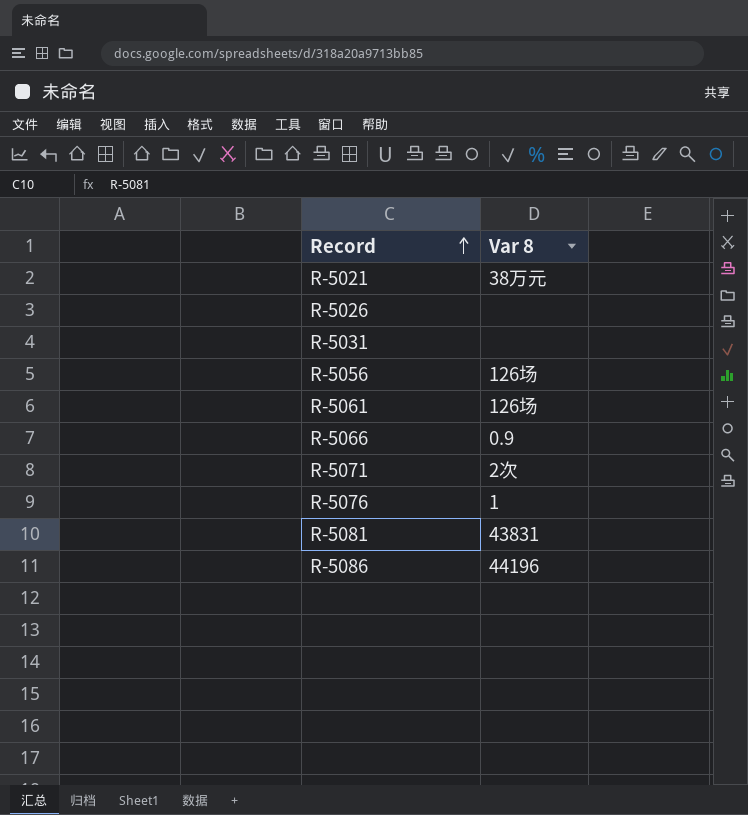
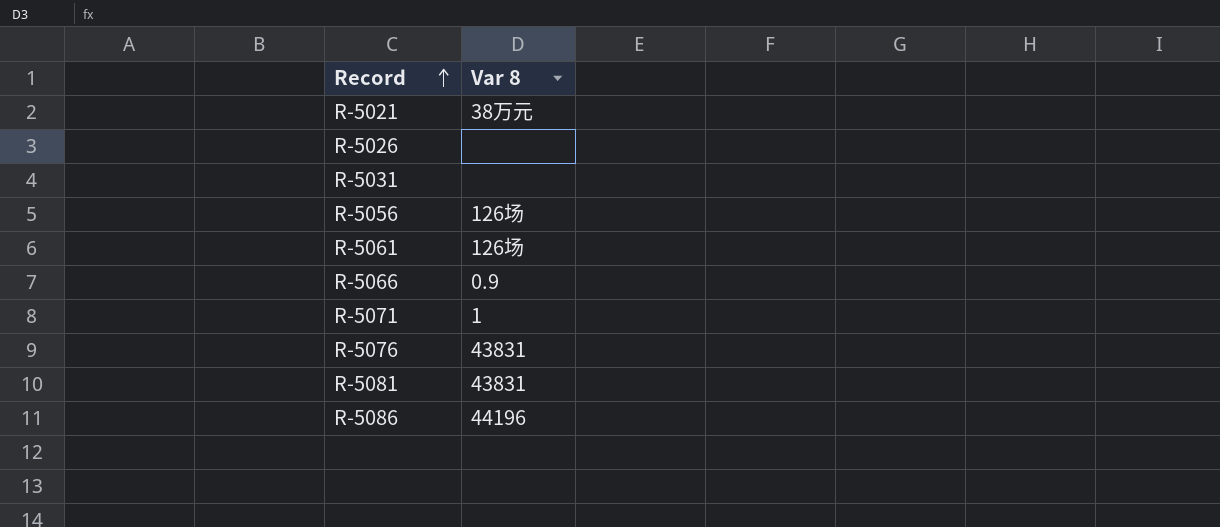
R-5071 | Var 8: 2次 -> 1
R-5076 | Var 8: 1 -> 43831

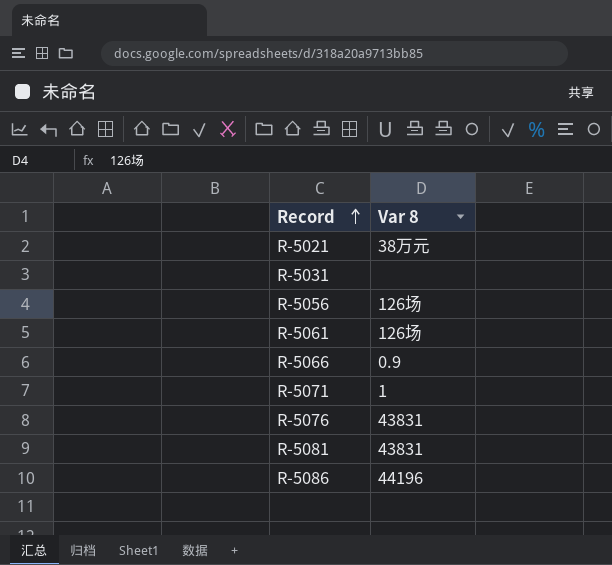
row R-5026: none -> none

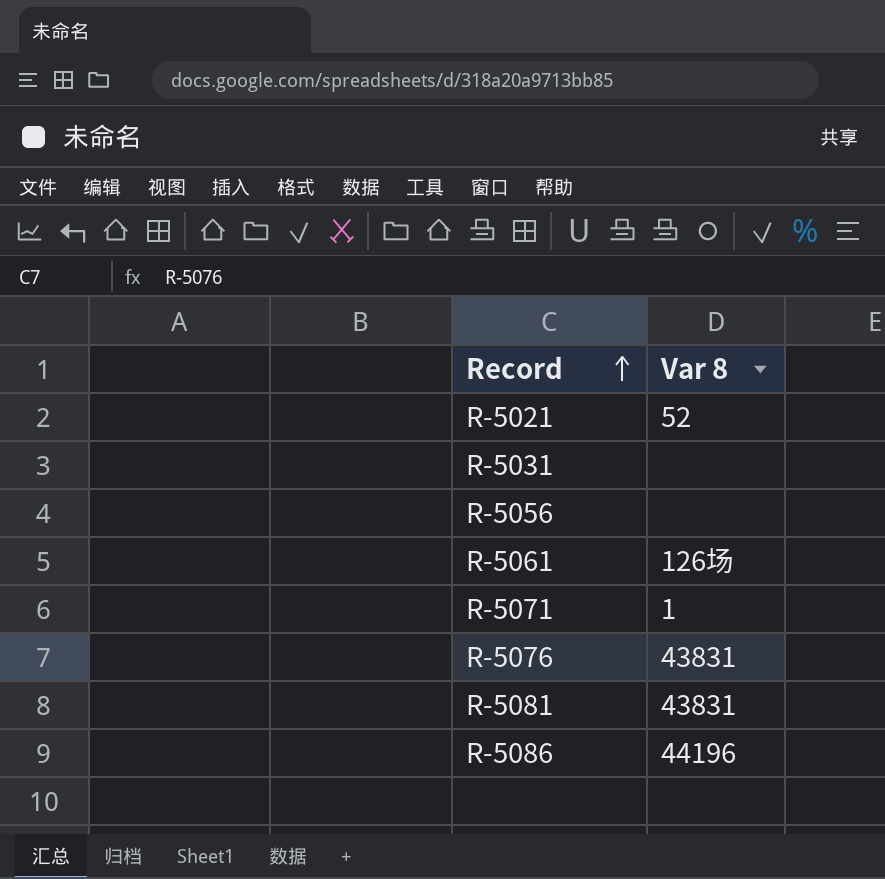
row R-5066: 0.9 -> none
R-5021 | Var 8: 38万元 -> 52
R-5056 | Var 8: 126场 -> none

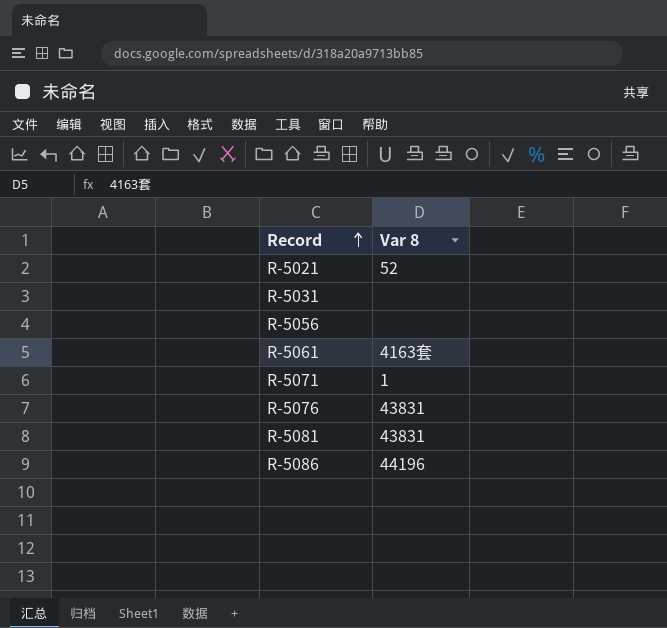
R-5061 | Var 8: 126场 -> 4163套

